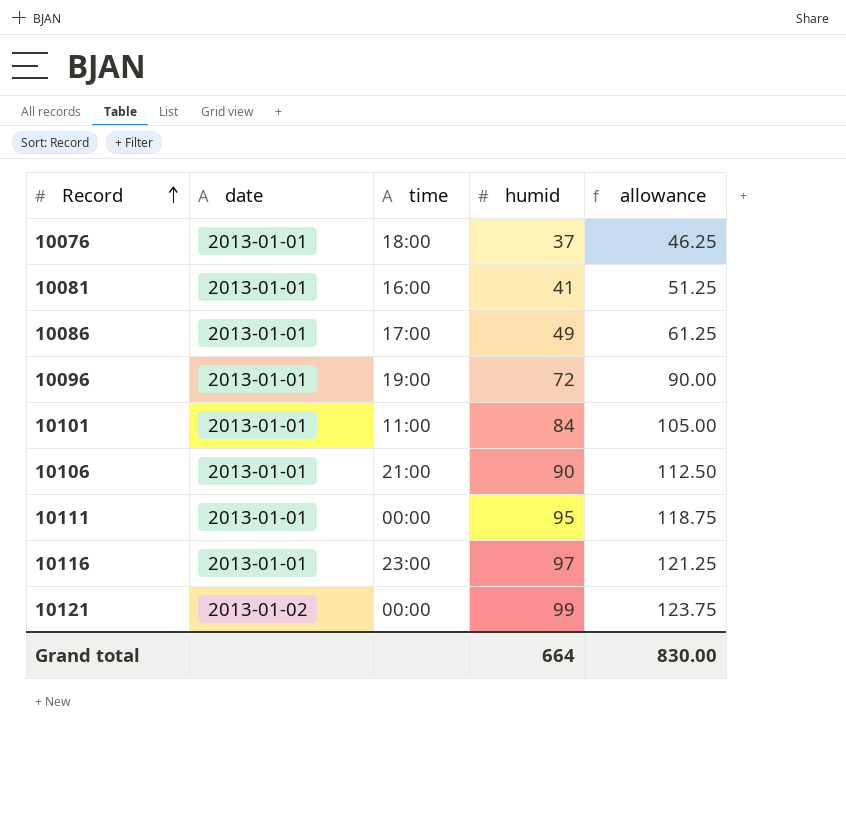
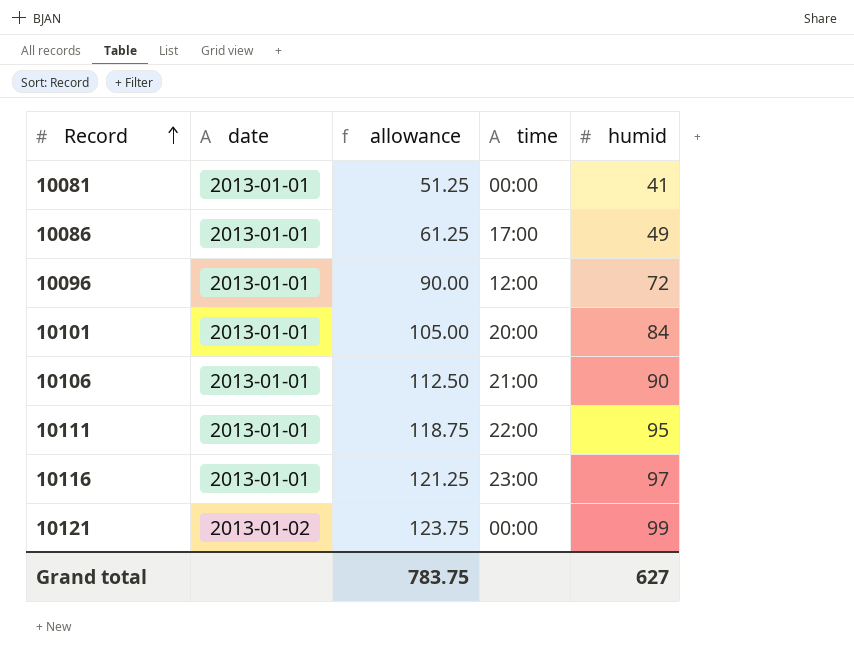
column allowance | position: 5 -> 3
row 10076: 2013-01-01 | 18:00 | 37 | 46.25 -> none
10081 | time: 16:00 -> 00:00
10096 | time: 19:00 -> 12:00
10101 | time: 11:00 -> 20:00
10111 | time: 00:00 -> 22:00
Grand total | allowance: 830.00 -> 783.75
Grand total | humid: 664 -> 627

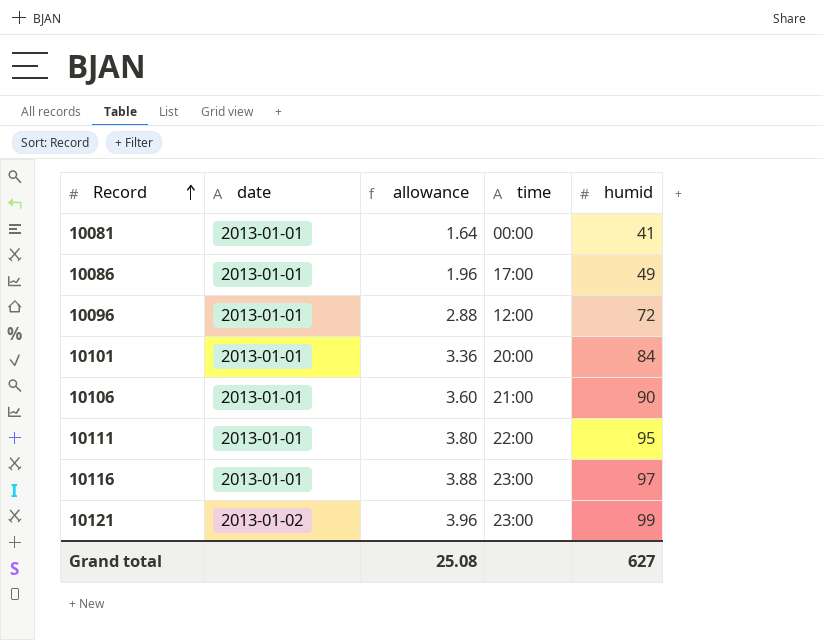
column allowance | formula: [humid] * 1.25 -> [humid] * 0.04
10121 | time: 00:00 -> 23:00
Grand total | allowance: 783.75 -> 25.08

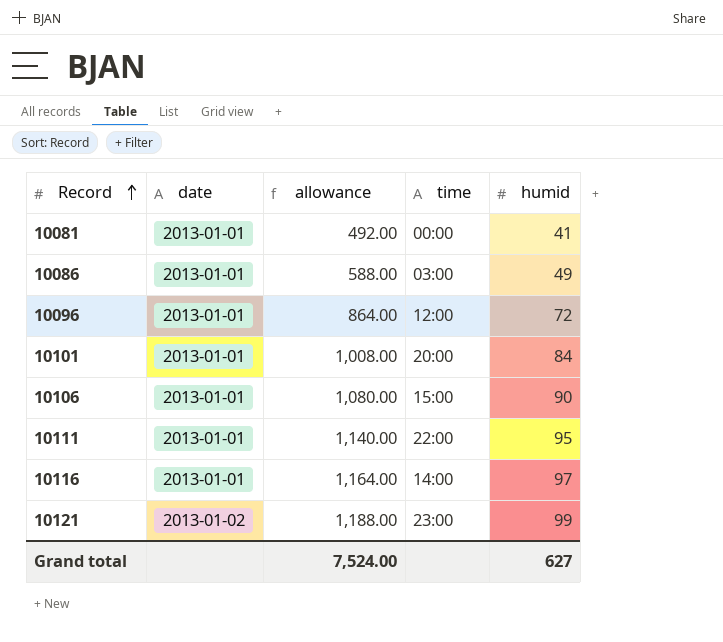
column allowance | formula: [humid] * 0.04 -> [humid] * 12
10086 | time: 17:00 -> 03:00
10106 | time: 21:00 -> 15:00
10116 | time: 23:00 -> 14:00
Grand total | allowance: 25.08 -> 7,524.00

